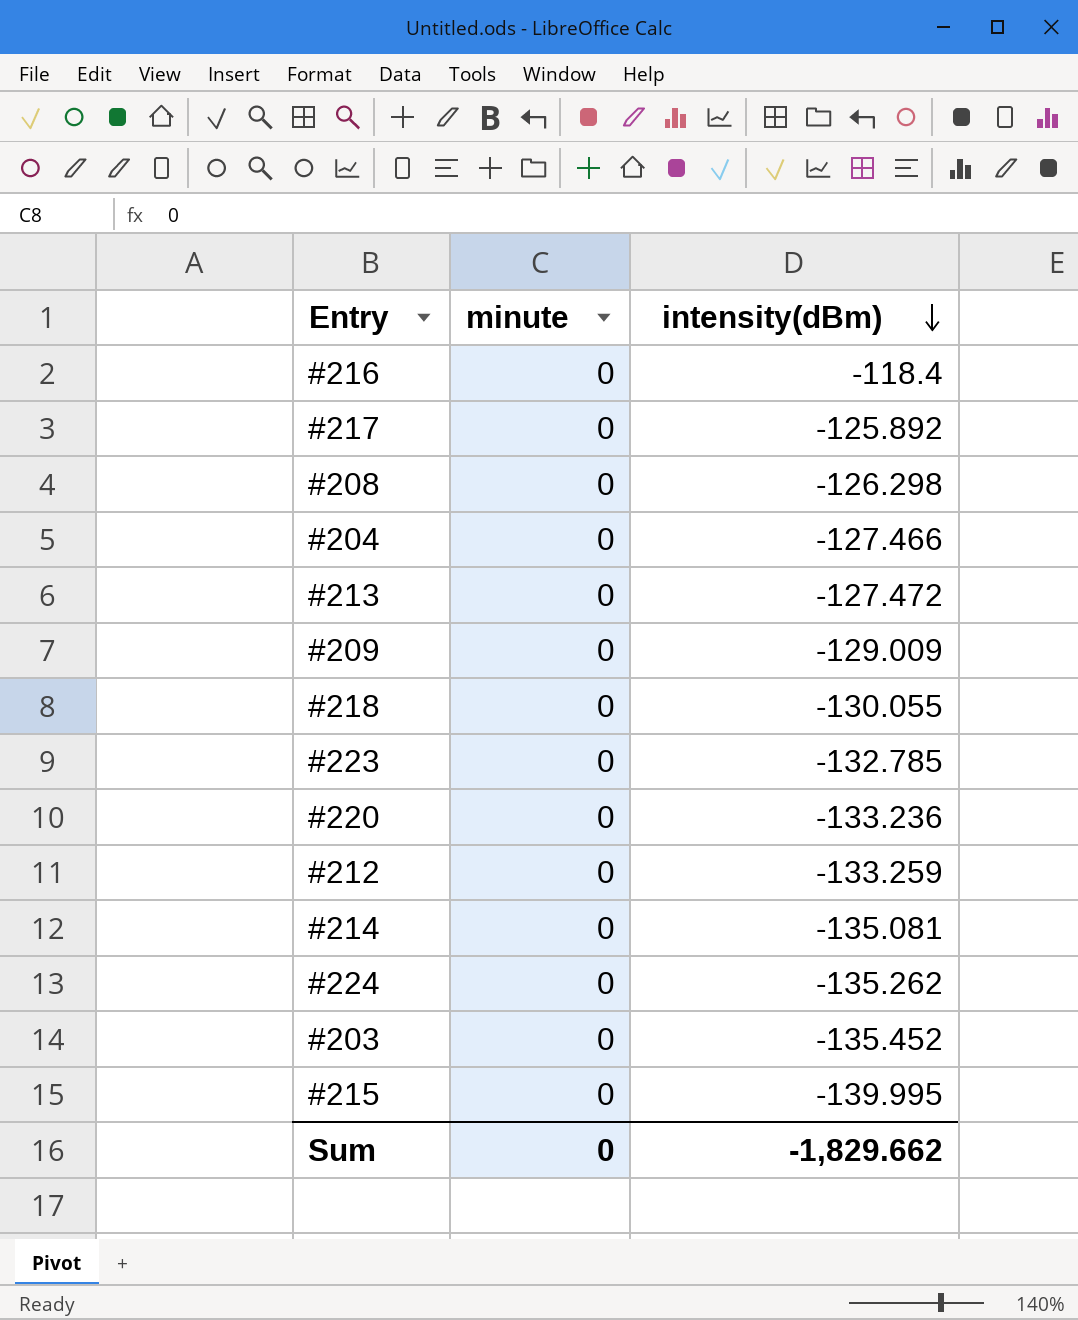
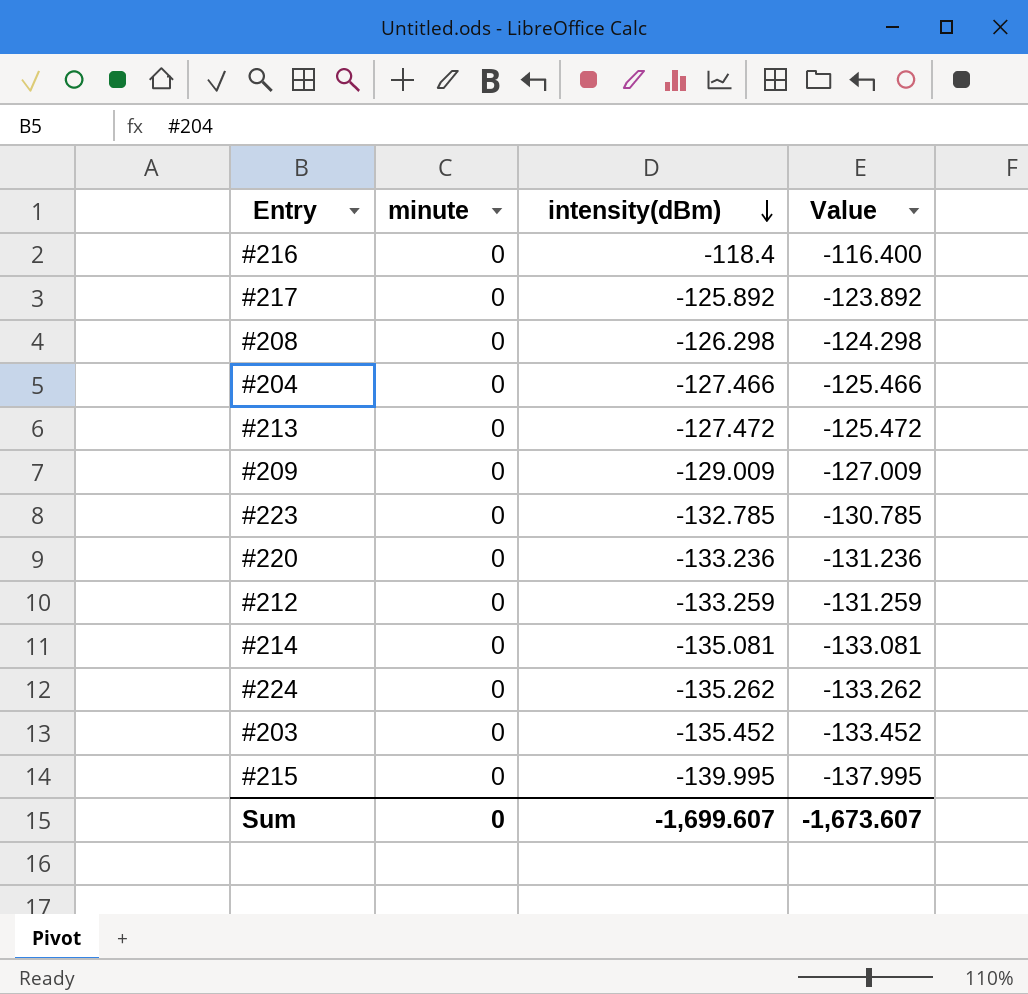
column Value | formula: none -> [intensity(dBm)] + 2
row #218: 0 | -130.055 -> none
Sum | intensity(dBm): -1,829.662 -> -1,699.607

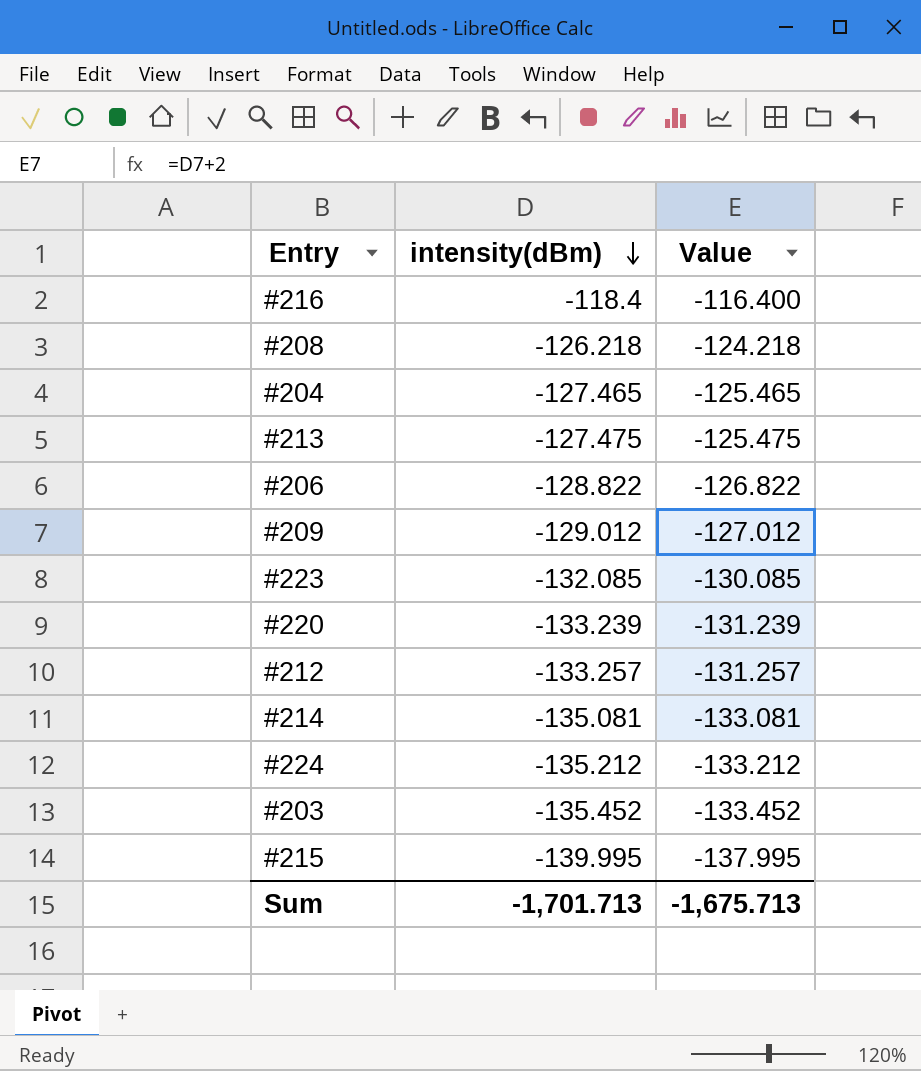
column minute | position: 2 -> none
row #217: 0 | -125.892 | -123.892 -> none
#208 | intensity(dBm): -126.298 -> -126.218
#208 | Value: -124.298 -> -124.218
#204 | intensity(dBm): -127.466 -> -127.465
#204 | Value: -125.466 -> -125.465
#213 | intensity(dBm): -127.472 -> -127.475
#213 | Value: -125.472 -> -125.475
row #206: none -> -128.822 | -126.822
#209 | intensity(dBm): -129.009 -> -129.012
#209 | Value: -127.009 -> -127.012
#223 | intensity(dBm): -132.785 -> -132.085
#223 | Value: -130.785 -> -130.085
#220 | intensity(dBm): -133.236 -> -133.239
#220 | Value: -131.236 -> -131.239
#212 | intensity(dBm): -133.259 -> -133.257
#212 | Value: -131.259 -> -131.257
#224 | intensity(dBm): -135.262 -> -135.212
#224 | Value: -133.262 -> -133.212
Sum | intensity(dBm): -1,699.607 -> -1,701.713
Sum | Value: -1,673.607 -> -1,675.713

